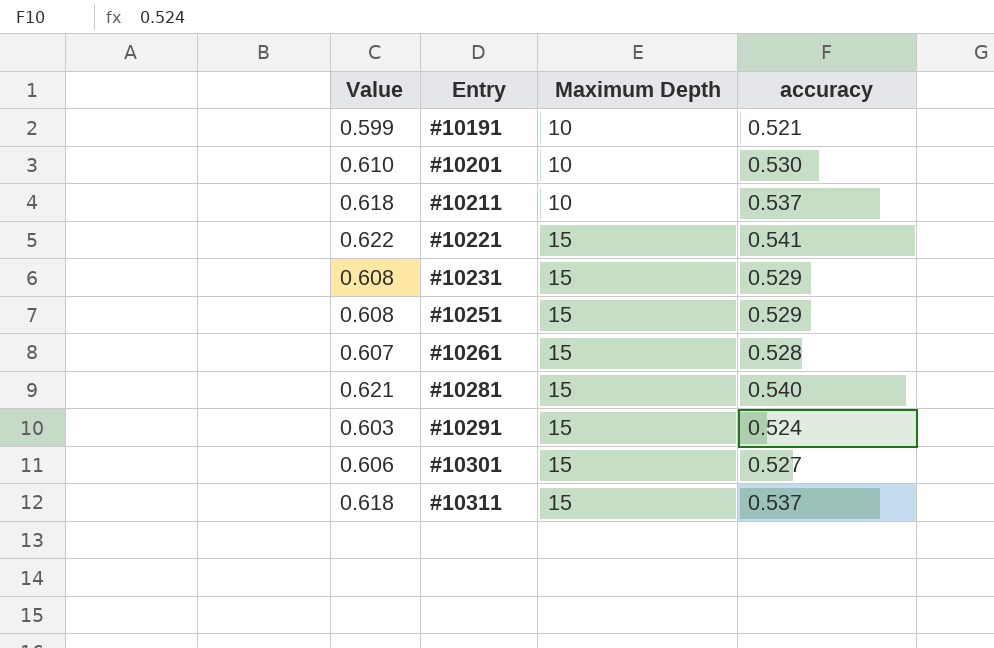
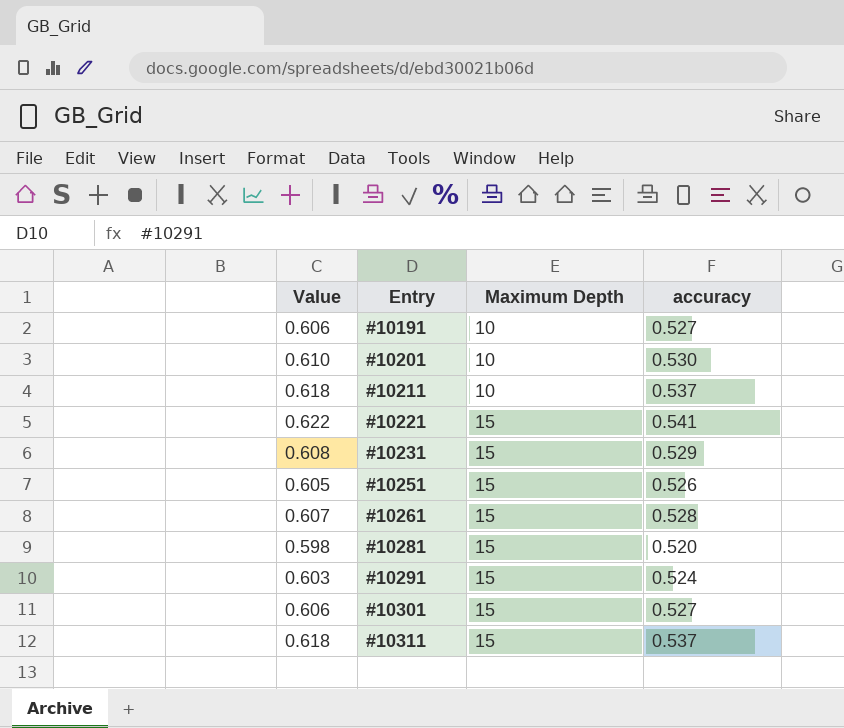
#10191 | Value: 0.599 -> 0.606
#10191 | accuracy: 0.521 -> 0.527
#10251 | Value: 0.608 -> 0.605
#10251 | accuracy: 0.529 -> 0.526
#10281 | Value: 0.621 -> 0.598
#10281 | accuracy: 0.540 -> 0.520

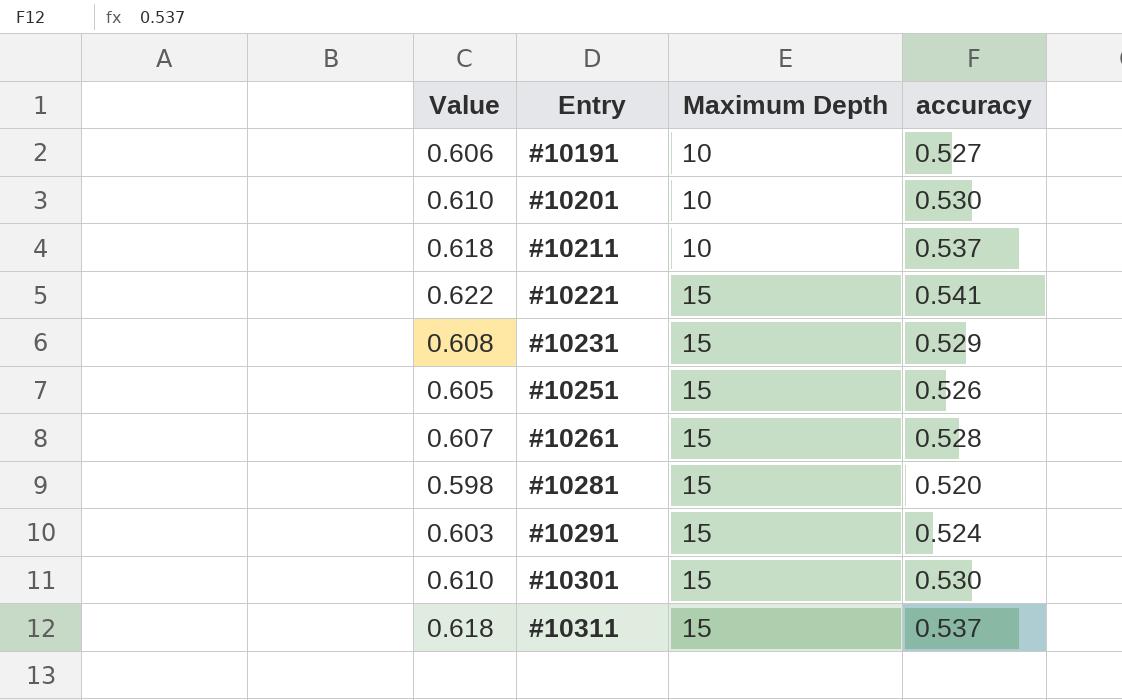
#10301 | Value: 0.606 -> 0.610
#10301 | accuracy: 0.527 -> 0.530

